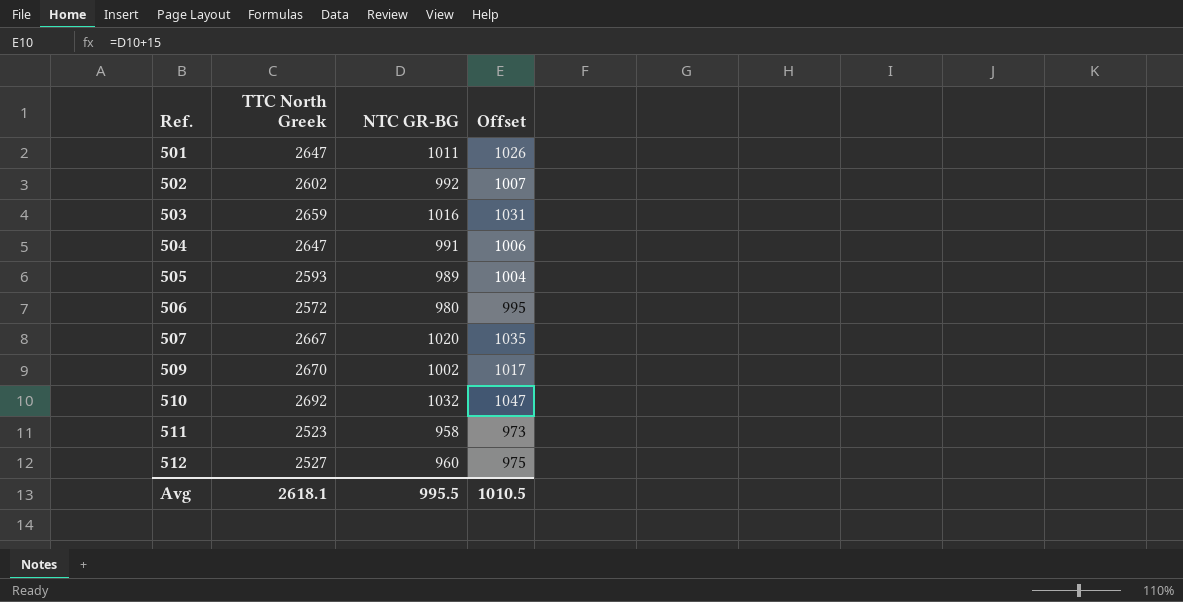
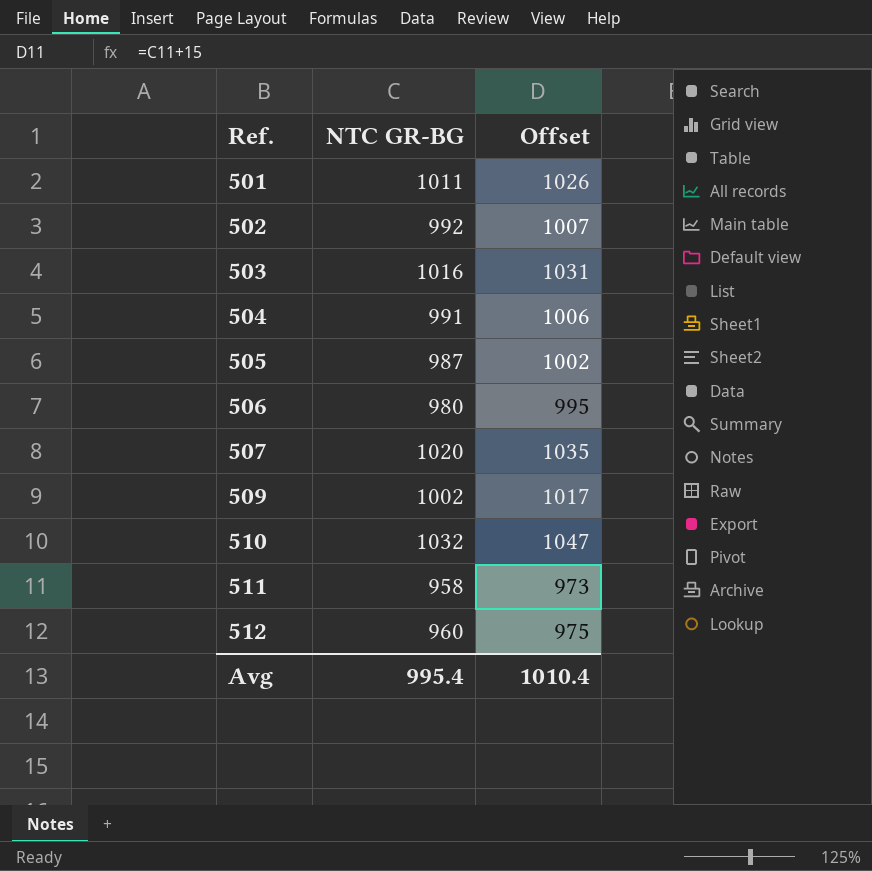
column TTC North Greek | position: 2 -> none
505 | NTC GR-BG: 989 -> 987
505 | Offset: 1004 -> 1002
Avg | NTC GR-BG: 995.5 -> 995.4
Avg | Offset: 1010.5 -> 1010.4

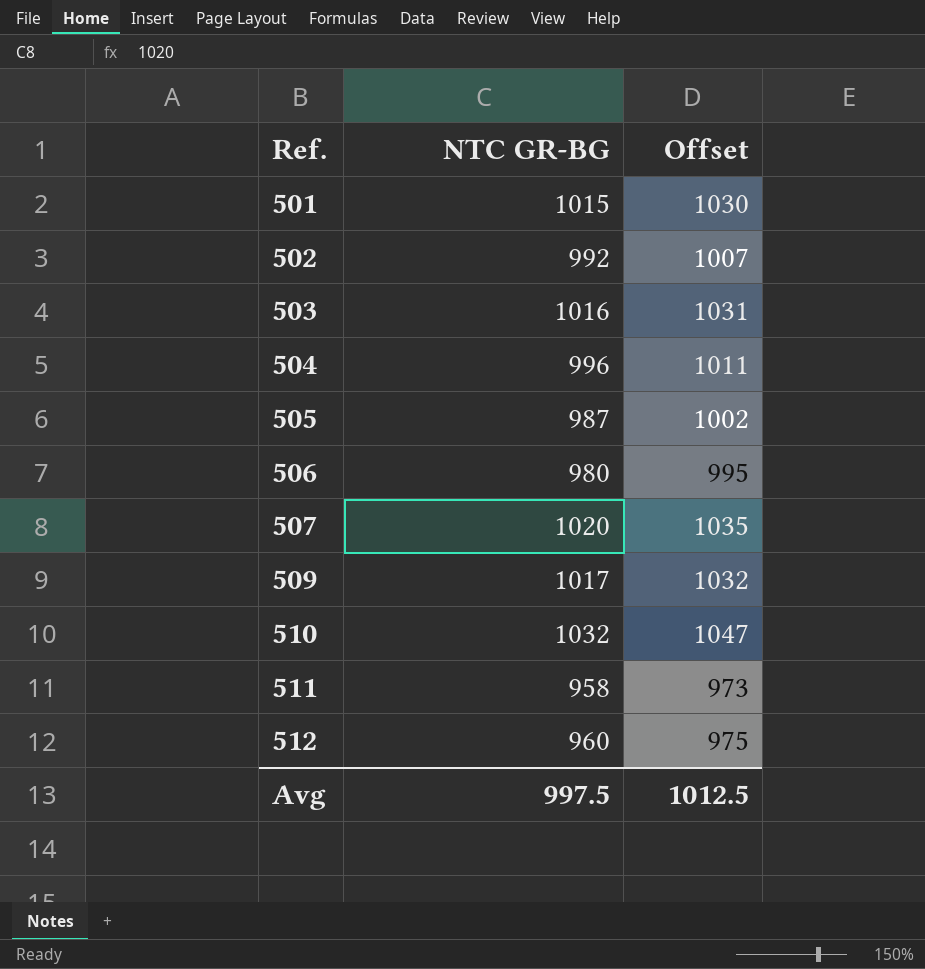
501 | NTC GR-BG: 1011 -> 1015
501 | Offset: 1026 -> 1030
504 | NTC GR-BG: 991 -> 996
504 | Offset: 1006 -> 1011
509 | NTC GR-BG: 1002 -> 1017
509 | Offset: 1017 -> 1032
Avg | NTC GR-BG: 995.4 -> 997.5
Avg | Offset: 1010.4 -> 1012.5

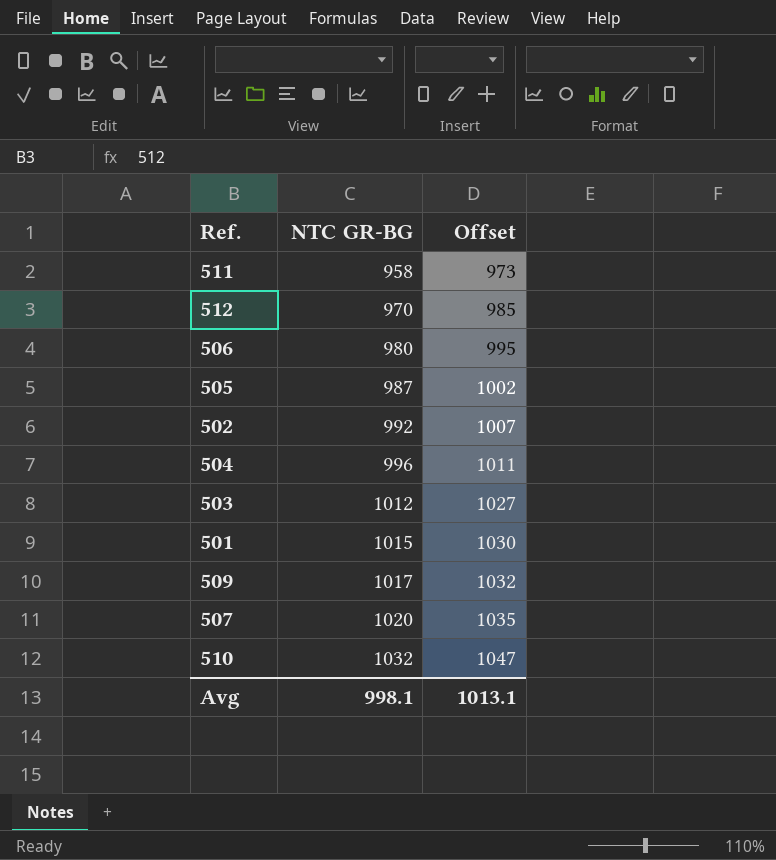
row order: Ref. ascending -> NTC GR-BG ascending
512 | NTC GR-BG: 960 -> 970
512 | Offset: 975 -> 985
503 | NTC GR-BG: 1016 -> 1012
503 | Offset: 1031 -> 1027
Avg | NTC GR-BG: 997.5 -> 998.1
Avg | Offset: 1012.5 -> 1013.1

